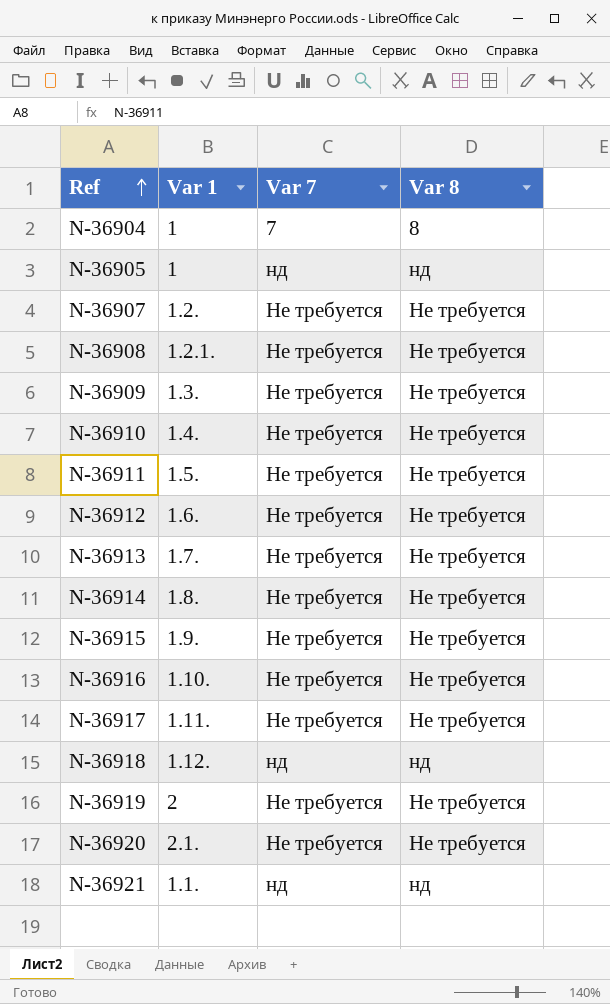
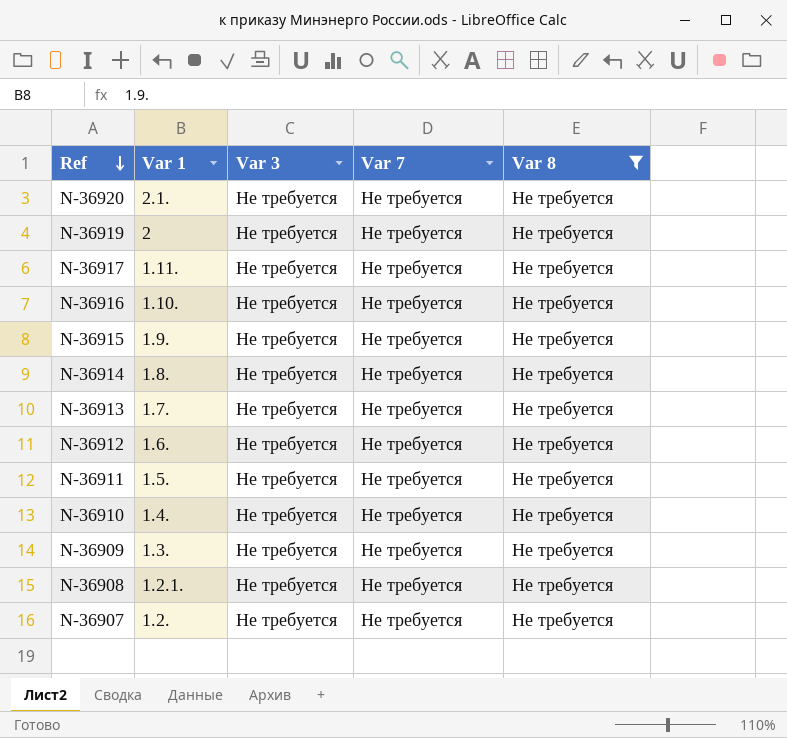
filter: none -> Var 8 = Не требуется
row order: Ref ascending -> Ref descending
column Var 3 | position: none -> 3

